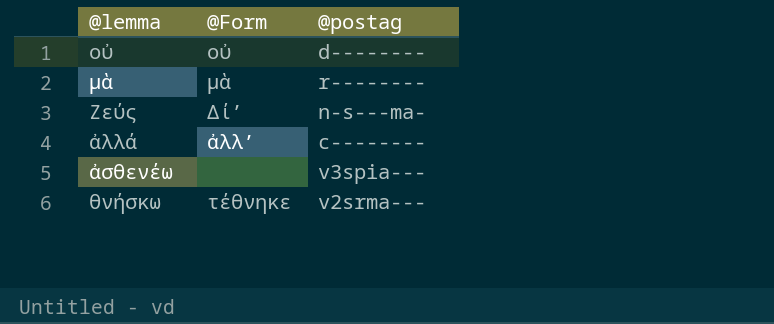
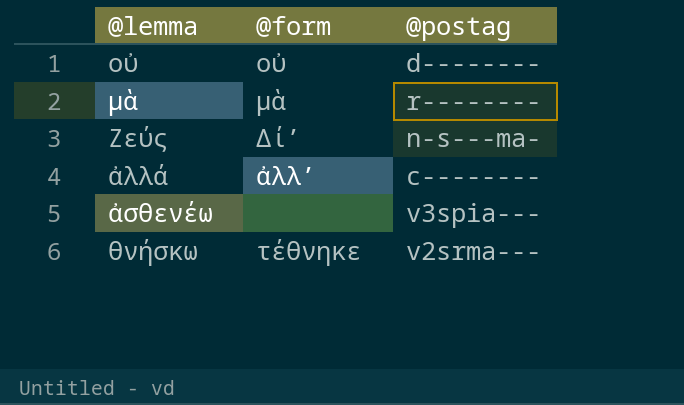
column name: @Form -> @form

